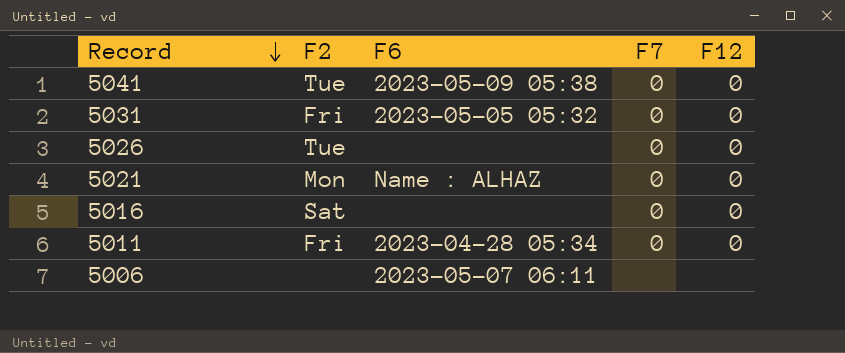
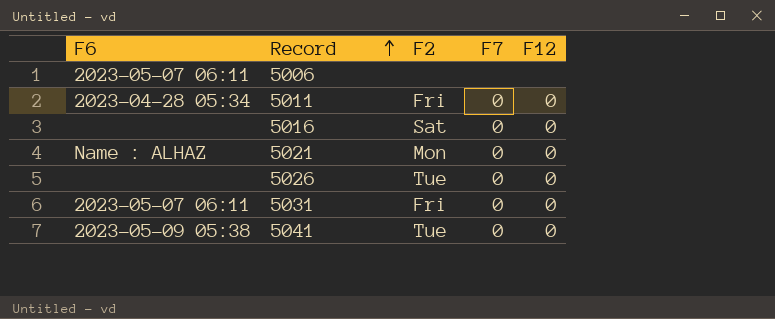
row order: Record descending -> Record ascending
column F6 | position: 3 -> 1
5031 | F6: 2023-05-05 05:32 -> 2023-05-07 06:11

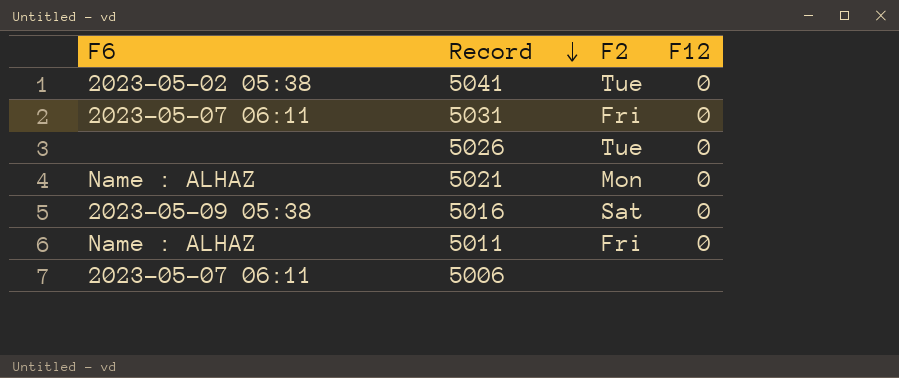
row order: Record ascending -> Record descending
column F7 | position: 4 -> none
5041 | F6: 2023-05-09 05:38 -> 2023-05-02 05:38
5016 | F6: none -> 2023-05-09 05:38
5011 | F6: 2023-04-28 05:34 -> Name : ALHAZ

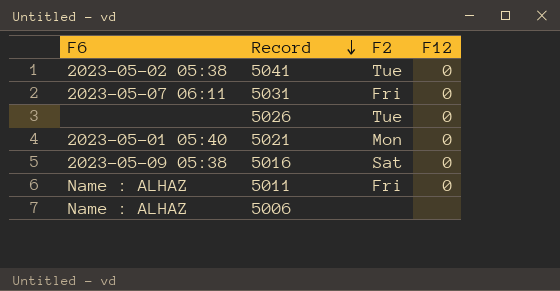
5021 | F6: Name : ALHAZ -> 2023-05-01 05:40
5006 | F6: 2023-05-07 06:11 -> Name : ALHAZ

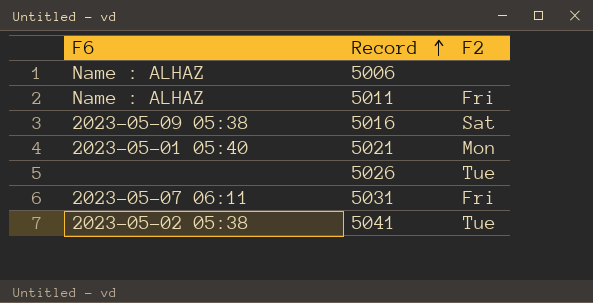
row order: Record descending -> Record ascending
column F12 | position: 4 -> none

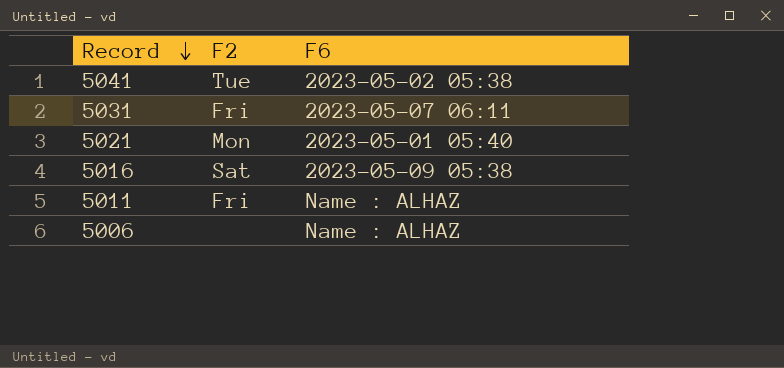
row order: Record ascending -> Record descending
column F6 | position: 1 -> 3
row 5026: none | Tue -> none

